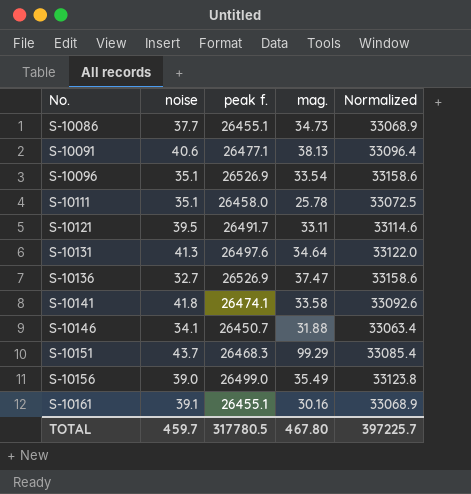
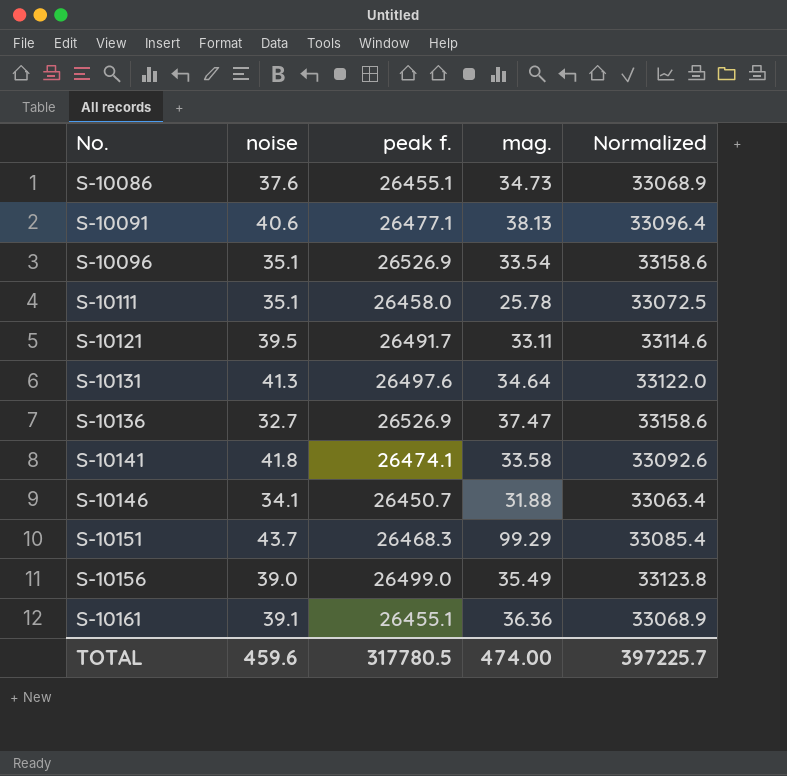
S-10086 | noise: 37.7 -> 37.6
S-10161 | mag.: 30.16 -> 36.36
TOTAL | noise: 459.7 -> 459.6
TOTAL | mag.: 467.80 -> 474.00

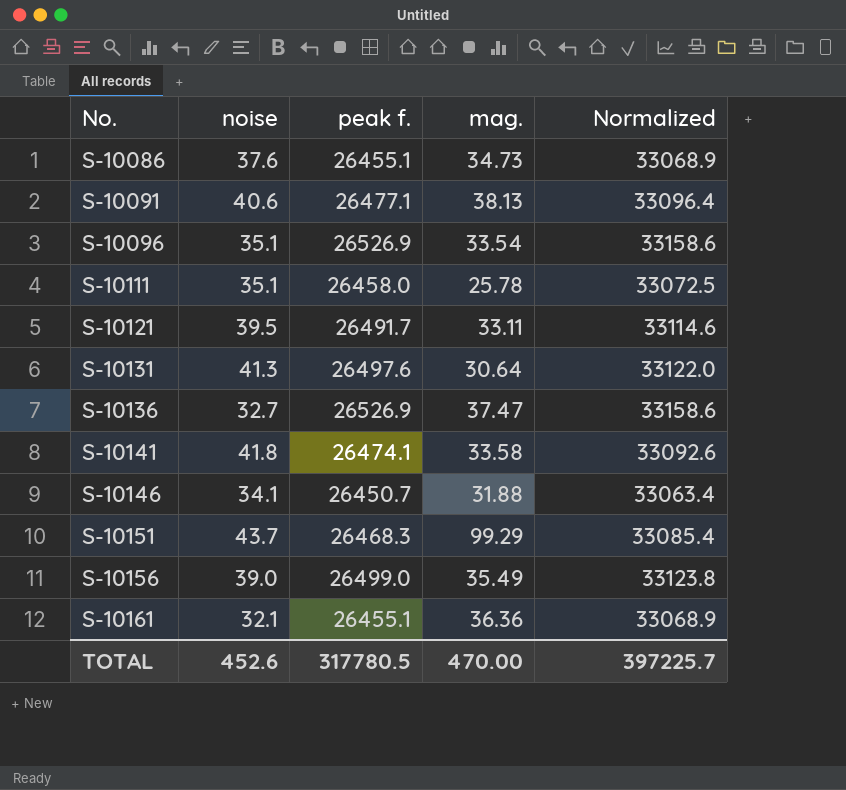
S-10131 | mag.: 34.64 -> 30.64
S-10161 | noise: 39.1 -> 32.1
TOTAL | noise: 459.6 -> 452.6
TOTAL | mag.: 474.00 -> 470.00

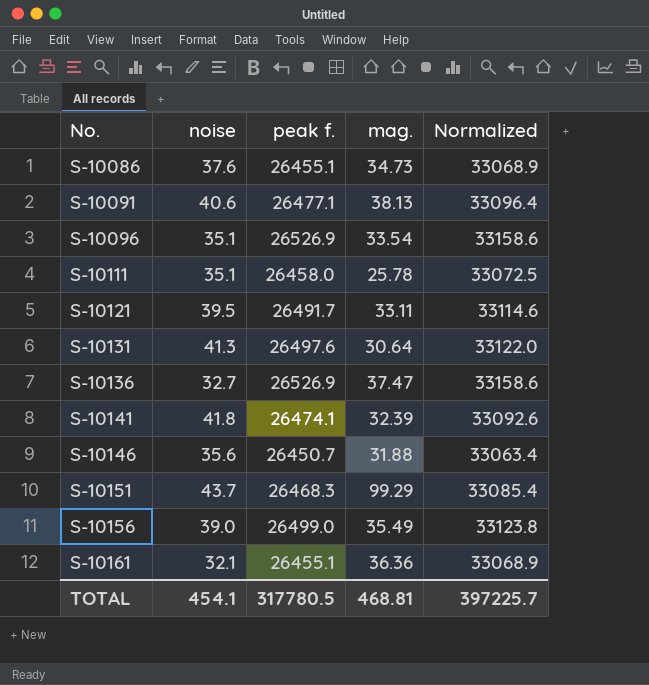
S-10141 | mag.: 33.58 -> 32.39
S-10146 | noise: 34.1 -> 35.6
TOTAL | noise: 452.6 -> 454.1
TOTAL | mag.: 470.00 -> 468.81

